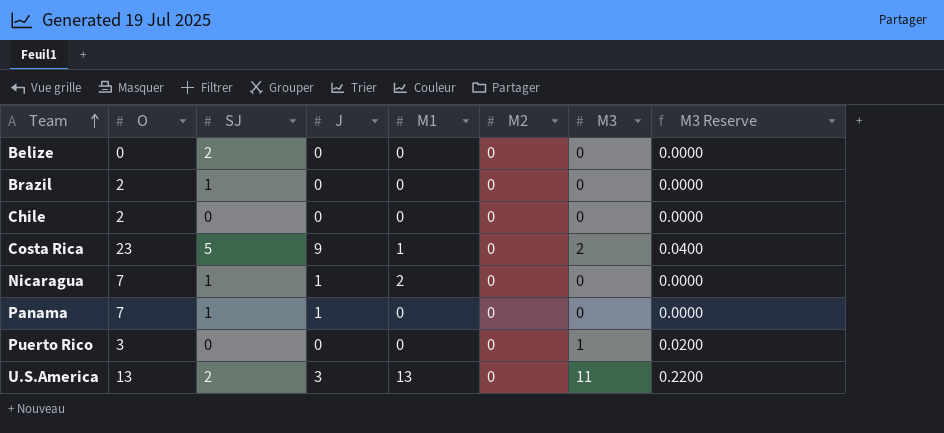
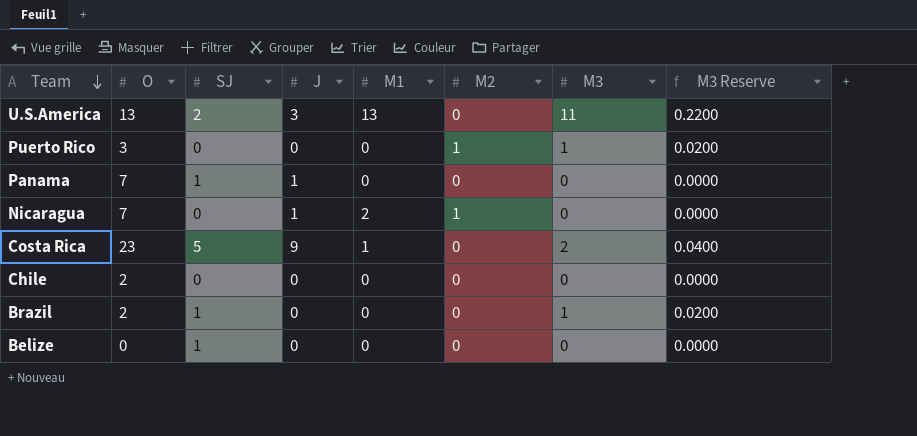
row order: Team ascending -> Team descending
Puerto Rico | M2: 0 -> 1
Nicaragua | SJ: 1 -> 0
Nicaragua | M2: 0 -> 1
Brazil | M3: 0 -> 1
Brazil | M3 Reserve: 0.0000 -> 0.0200
Belize | SJ: 2 -> 1

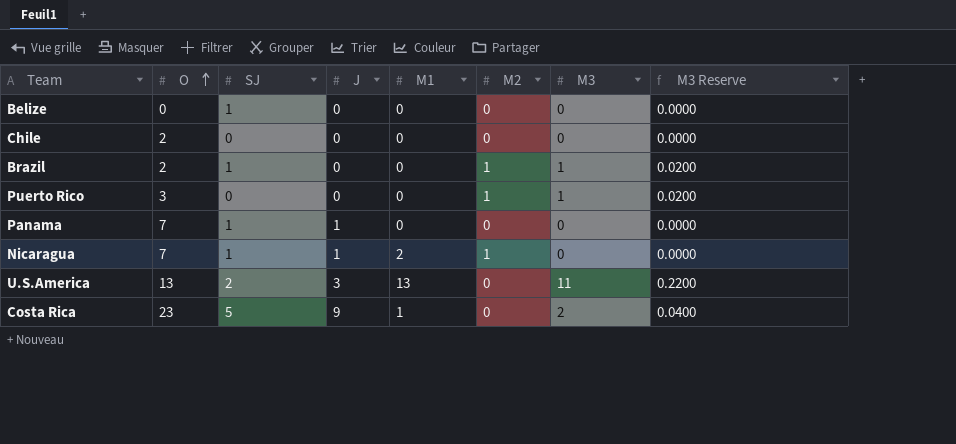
row order: Team descending -> O ascending
Brazil | M2: 0 -> 1
Nicaragua | SJ: 0 -> 1

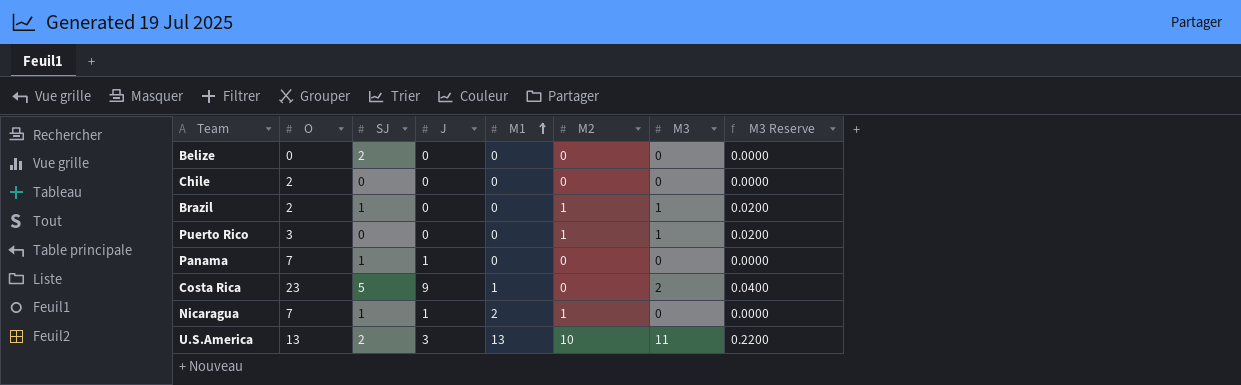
row order: O ascending -> M1 ascending
Belize | SJ: 1 -> 2
U.S.America | M2: 0 -> 10

